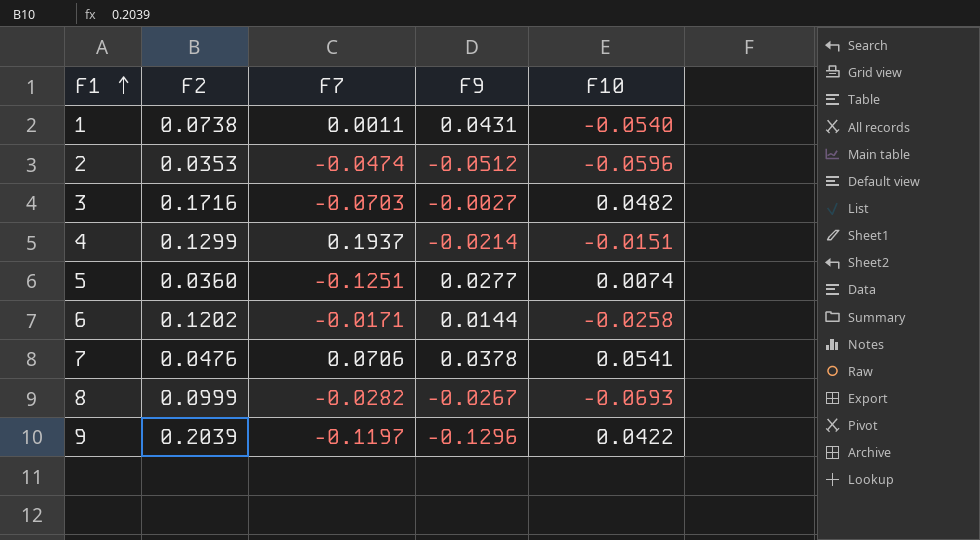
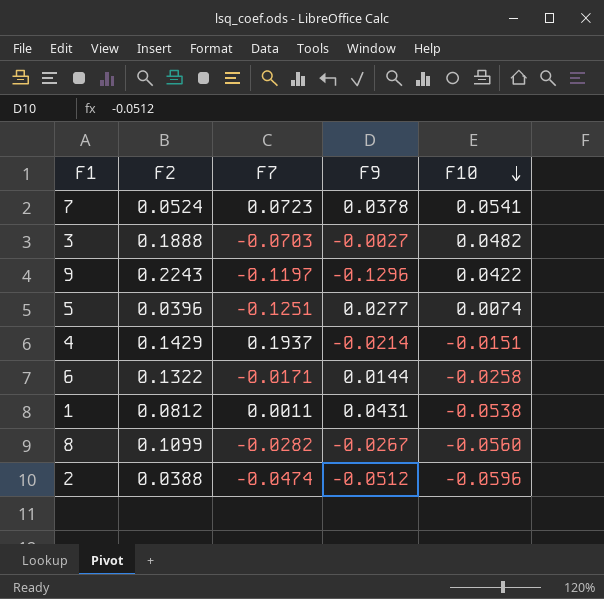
row order: F1 ascending -> F10 descending
7 | F2: 0.0476 -> 0.0524
7 | F7: 0.0706 -> 0.0723
3 | F2: 0.1716 -> 0.1888
9 | F2: 0.2039 -> 0.2243
5 | F2: 0.0360 -> 0.0396
4 | F2: 0.1299 -> 0.1429
6 | F2: 0.1202 -> 0.1322
1 | F2: 0.0738 -> 0.0812
1 | F10: -0.0540 -> -0.0538
8 | F2: 0.0999 -> 0.1099
8 | F10: -0.0693 -> -0.0560
2 | F2: 0.0353 -> 0.0388

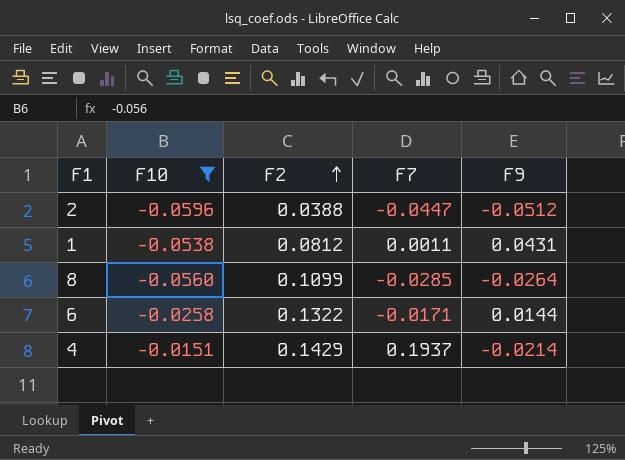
filter: none -> F10 <= -0.0151
row order: F10 descending -> F2 ascending
column F10 | position: 5 -> 2
2 | F7: -0.0474 -> -0.0447
8 | F7: -0.0282 -> -0.0285
8 | F9: -0.0267 -> -0.0264

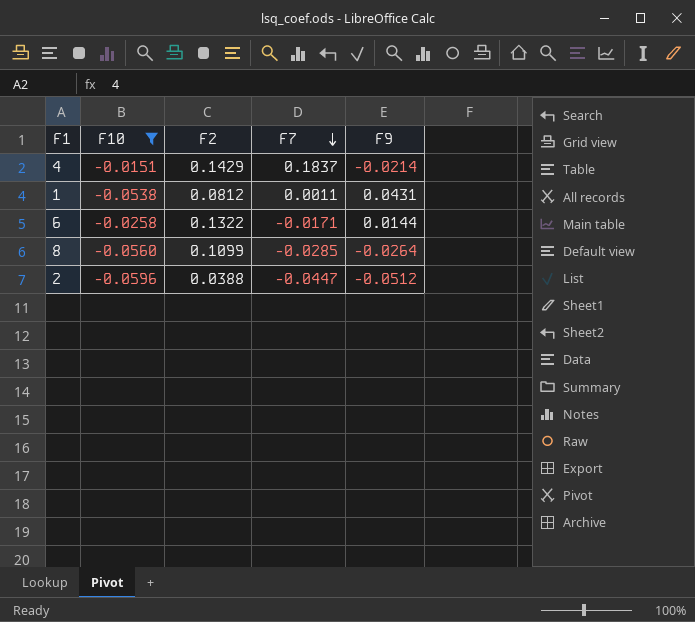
row order: F2 ascending -> F7 descending
4 | F7: 0.1937 -> 0.1837

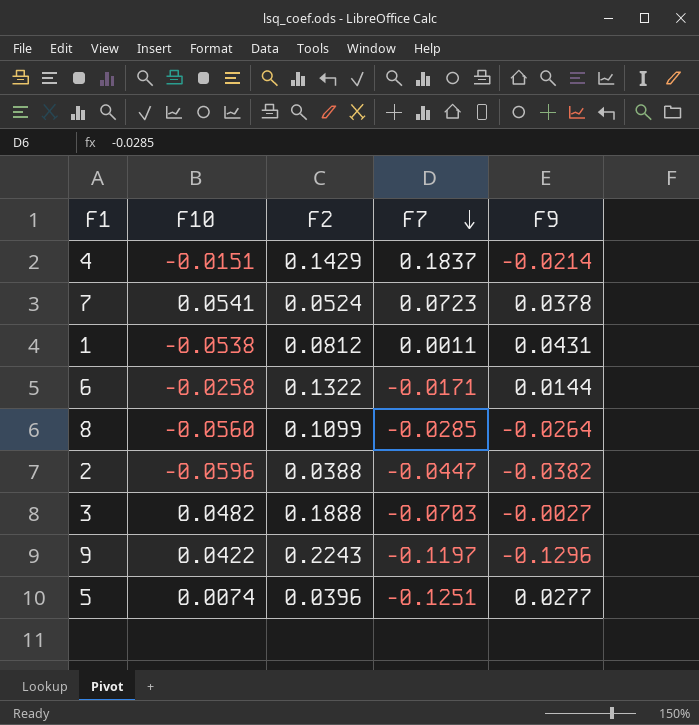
filter: F10 <= -0.0151 -> none
2 | F9: -0.0512 -> -0.0382

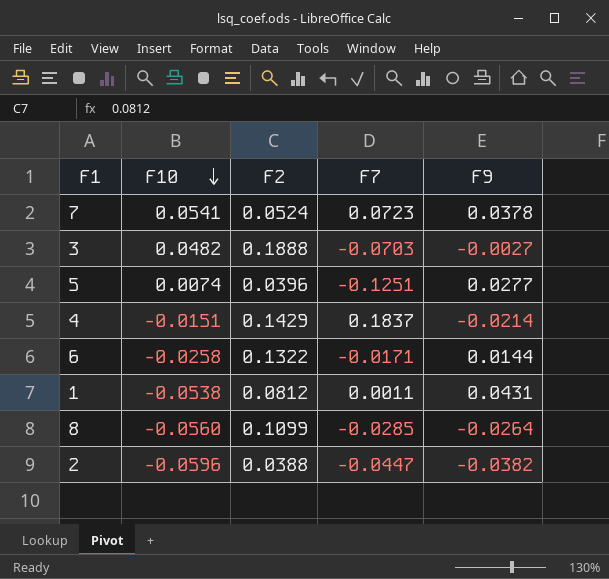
row order: F7 descending -> F10 descending
row 9: 0.0422 | 0.2243 | -0.1197 | -0.1296 -> none

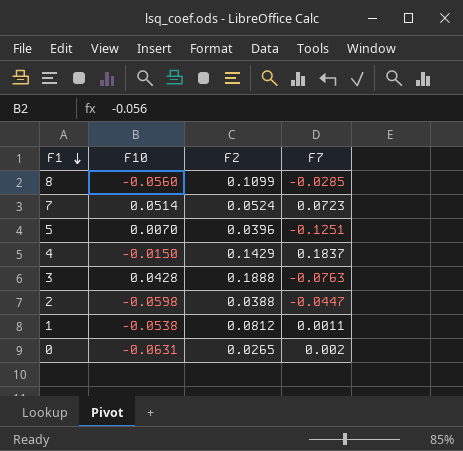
row order: F10 descending -> F1 descending
column F9 | position: 5 -> none
row 6: -0.0258 | 0.1322 | -0.0171 | 0.0144 -> none
7 | F10: 0.0541 -> 0.0514
5 | F10: 0.0074 -> 0.0070
4 | F10: -0.0151 -> -0.0150
3 | F10: 0.0482 -> 0.0428
3 | F7: -0.0703 -> -0.0763
2 | F10: -0.0596 -> -0.0598
row 0: none -> -0.0631 | 0.0265 | 0.002

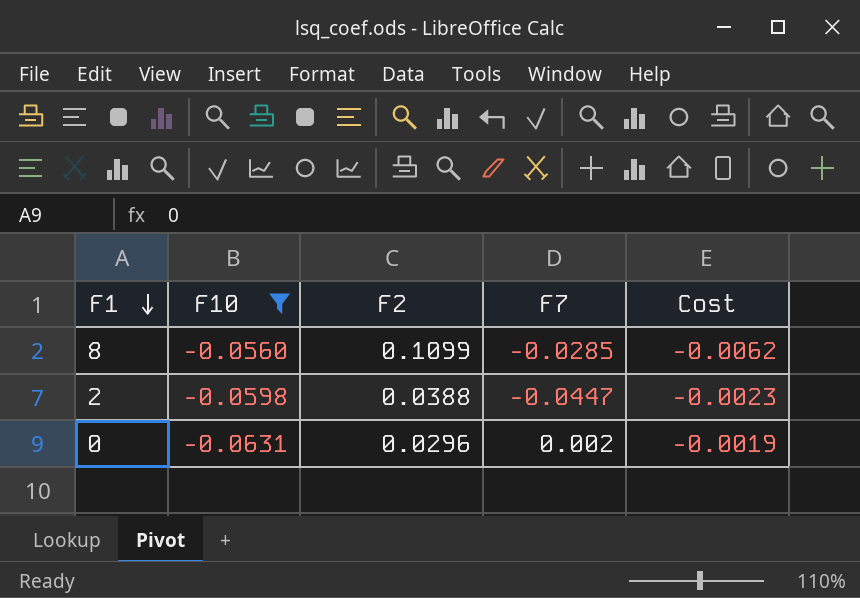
filter: none -> F10 <= -0.0560
column Cost | formula: none -> [F10] * [F2]
0 | F2: 0.0265 -> 0.0296

